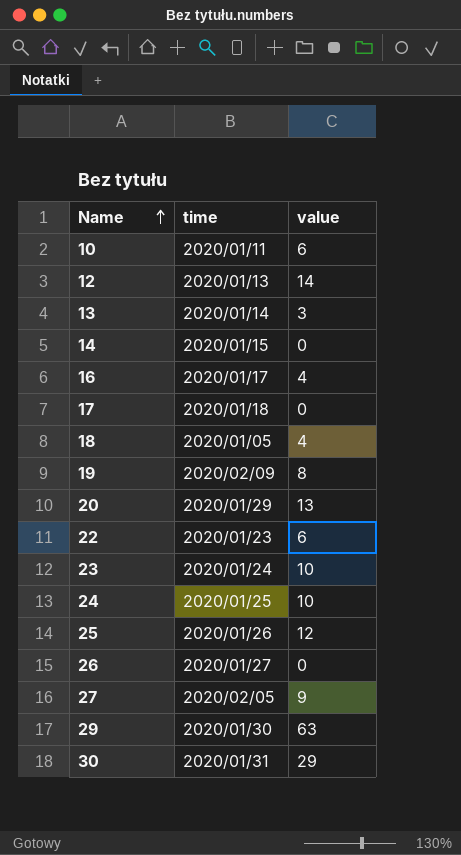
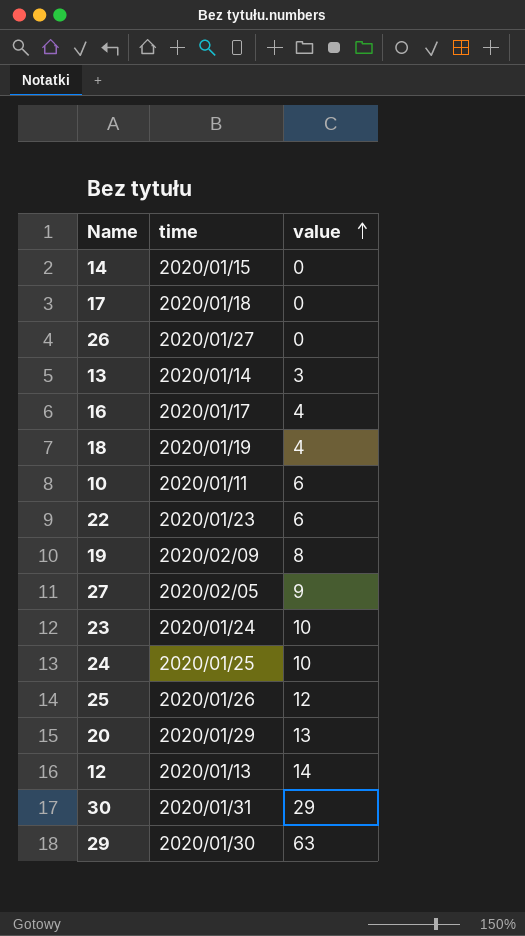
row order: Name ascending -> value ascending
18 | time: 2020/01/05 -> 2020/01/19

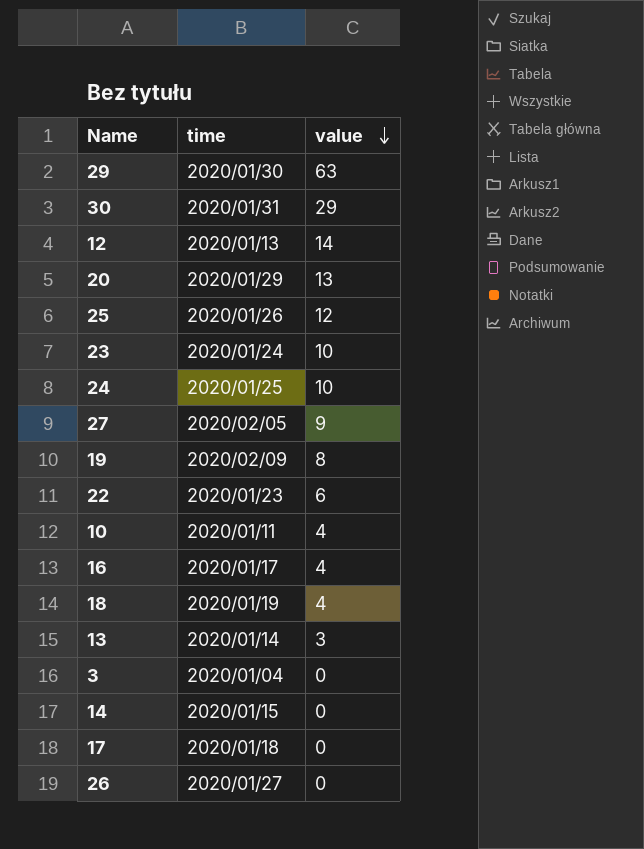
row order: value ascending -> value descending
10 | value: 6 -> 4
row 3: none -> 2020/01/04 | 0

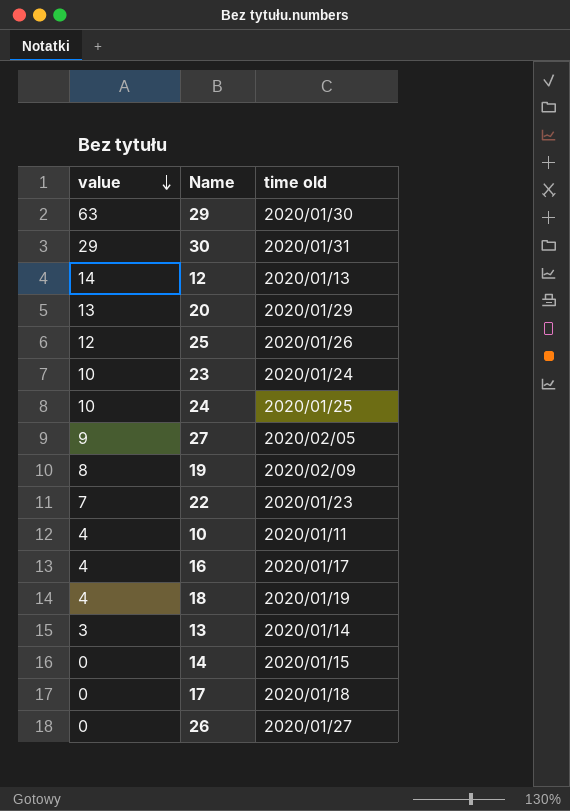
column value | position: 3 -> 1
column name: time -> time old
row 3: 2020/01/04 | 0 -> none
22 | value: 6 -> 7

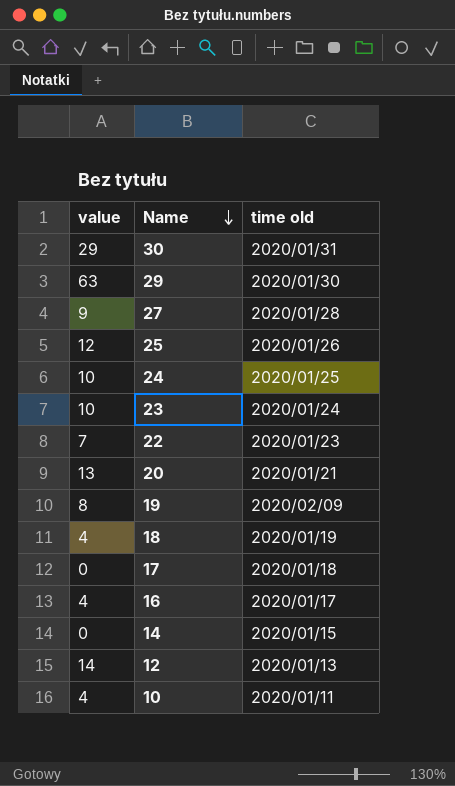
row order: value descending -> Name descending
row 13: 3 | 2020/01/14 -> none
row 26: 0 | 2020/01/27 -> none
27 | time old: 2020/02/05 -> 2020/01/28
20 | time old: 2020/01/29 -> 2020/01/21

